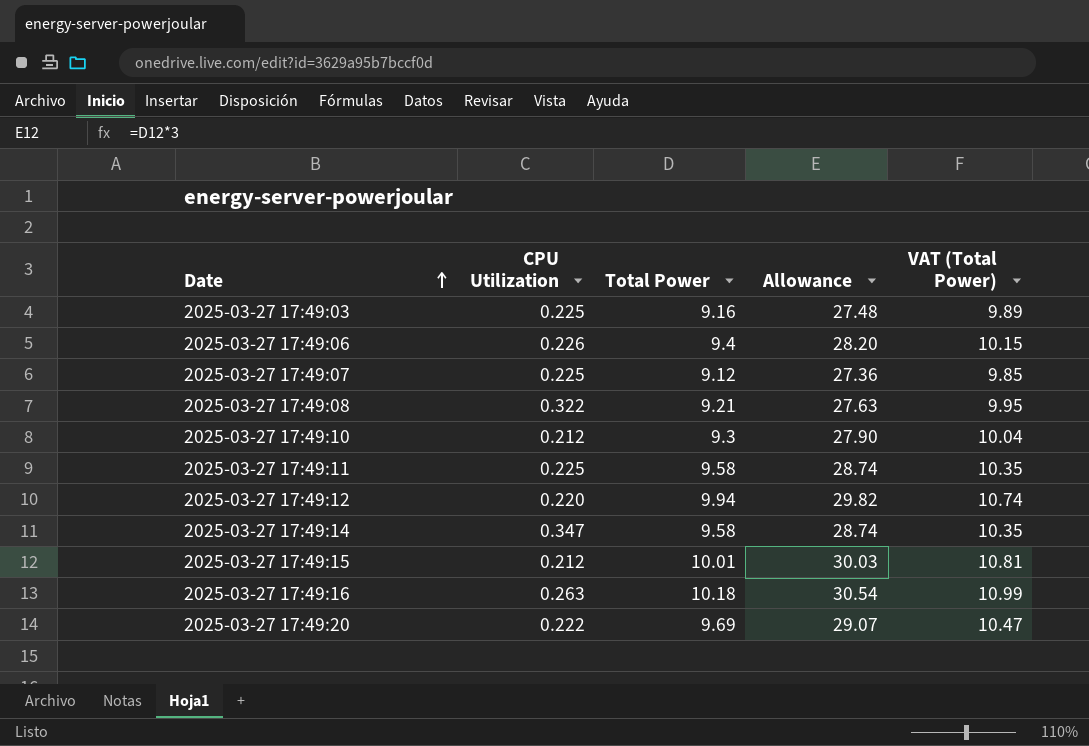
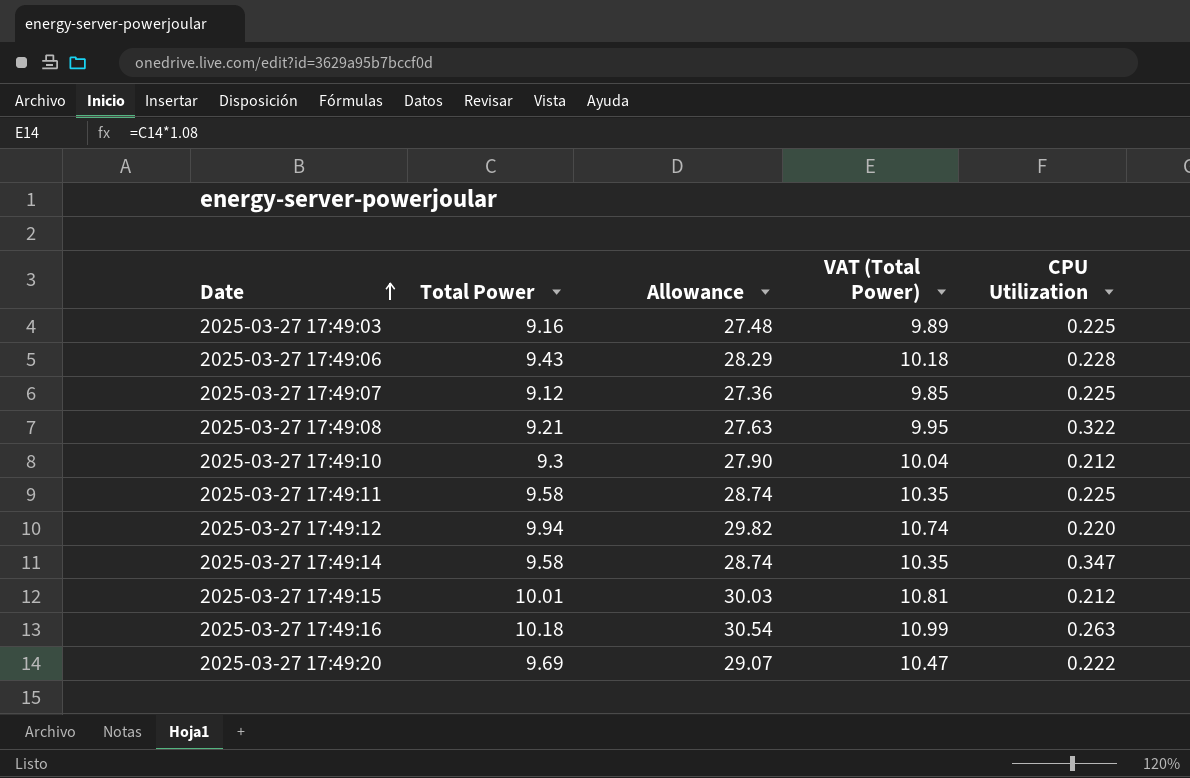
column CPU Utilization | position: 2 -> 5
2025-03-27 17:49:06 | Total Power: 9.4 -> 9.43
2025-03-27 17:49:06 | Allowance: 28.20 -> 28.29
2025-03-27 17:49:06 | VAT (Total Power): 10.15 -> 10.18
2025-03-27 17:49:06 | CPU Utilization: 0.226 -> 0.228

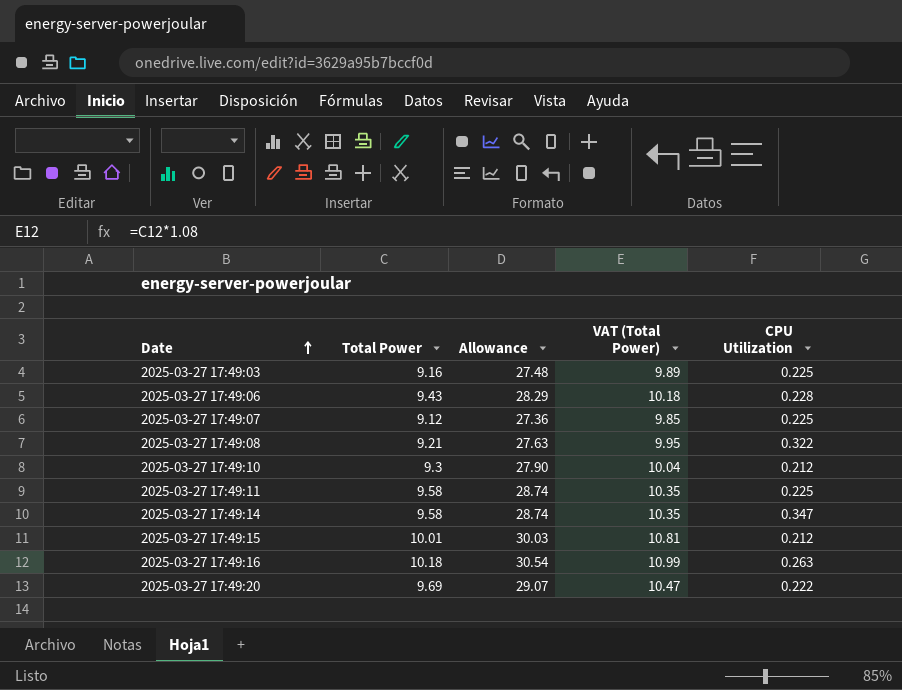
row 2025-03-27 17:49:12: 9.94 | 29.82 | 10.74 | 0.220 -> none

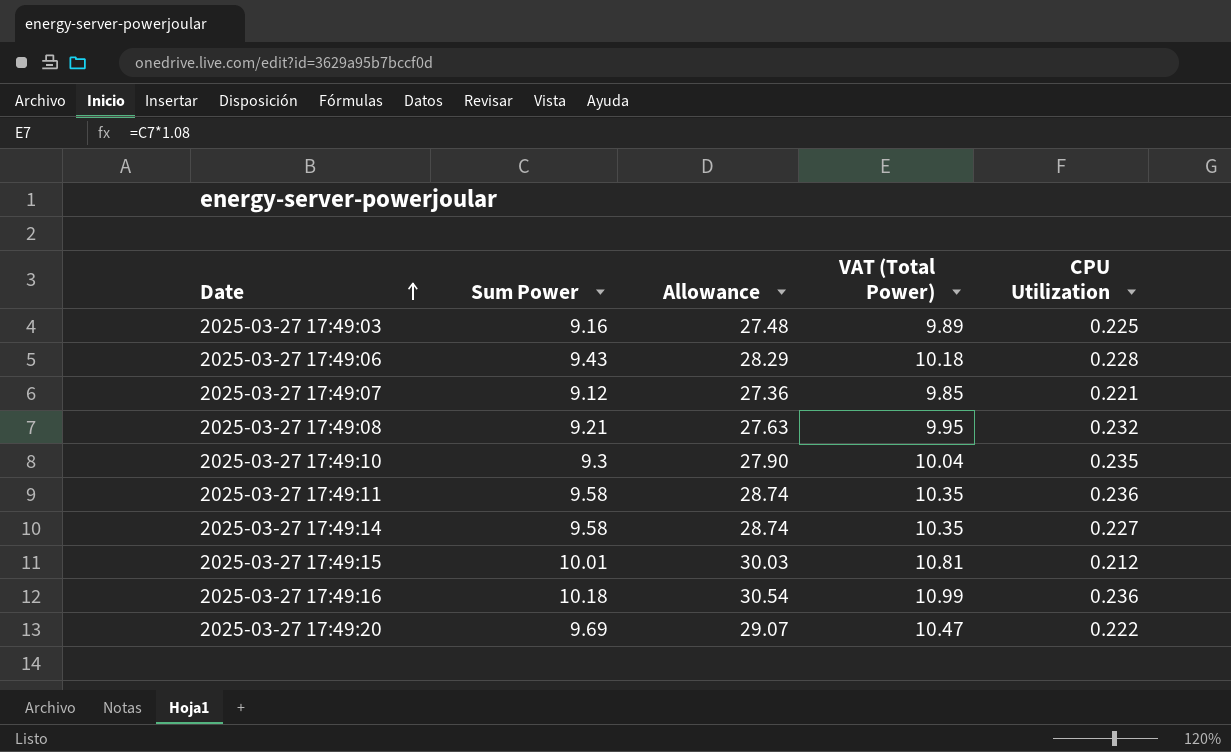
column name: Total Power -> Sum Power
2025-03-27 17:49:07 | CPU Utilization: 0.225 -> 0.221
2025-03-27 17:49:08 | CPU Utilization: 0.322 -> 0.232
2025-03-27 17:49:10 | CPU Utilization: 0.212 -> 0.235
2025-03-27 17:49:11 | CPU Utilization: 0.225 -> 0.236
2025-03-27 17:49:14 | CPU Utilization: 0.347 -> 0.227
2025-03-27 17:49:16 | CPU Utilization: 0.263 -> 0.236

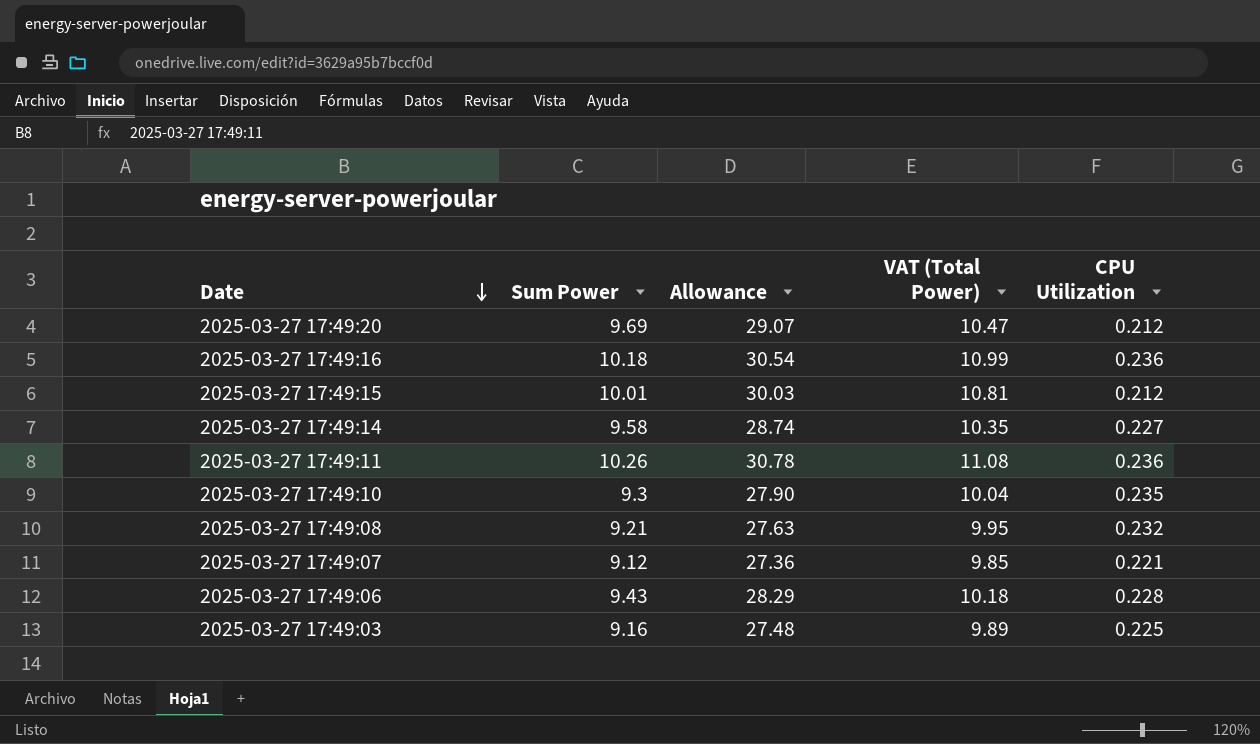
row order: Date ascending -> Date descending
2025-03-27 17:49:20 | CPU Utilization: 0.222 -> 0.212
2025-03-27 17:49:11 | Sum Power: 9.58 -> 10.26
2025-03-27 17:49:11 | Allowance: 28.74 -> 30.78
2025-03-27 17:49:11 | VAT (Total Power): 10.35 -> 11.08

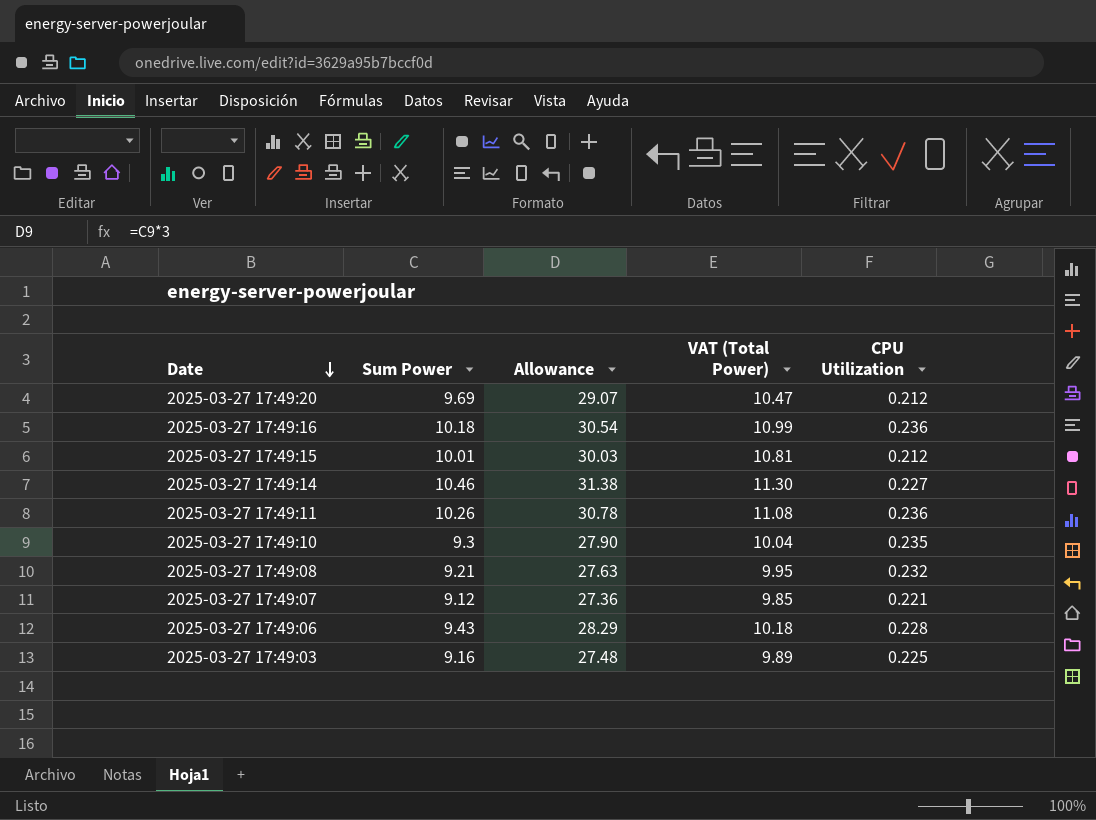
2025-03-27 17:49:14 | Sum Power: 9.58 -> 10.46
2025-03-27 17:49:14 | Allowance: 28.74 -> 31.38
2025-03-27 17:49:14 | VAT (Total Power): 10.35 -> 11.30

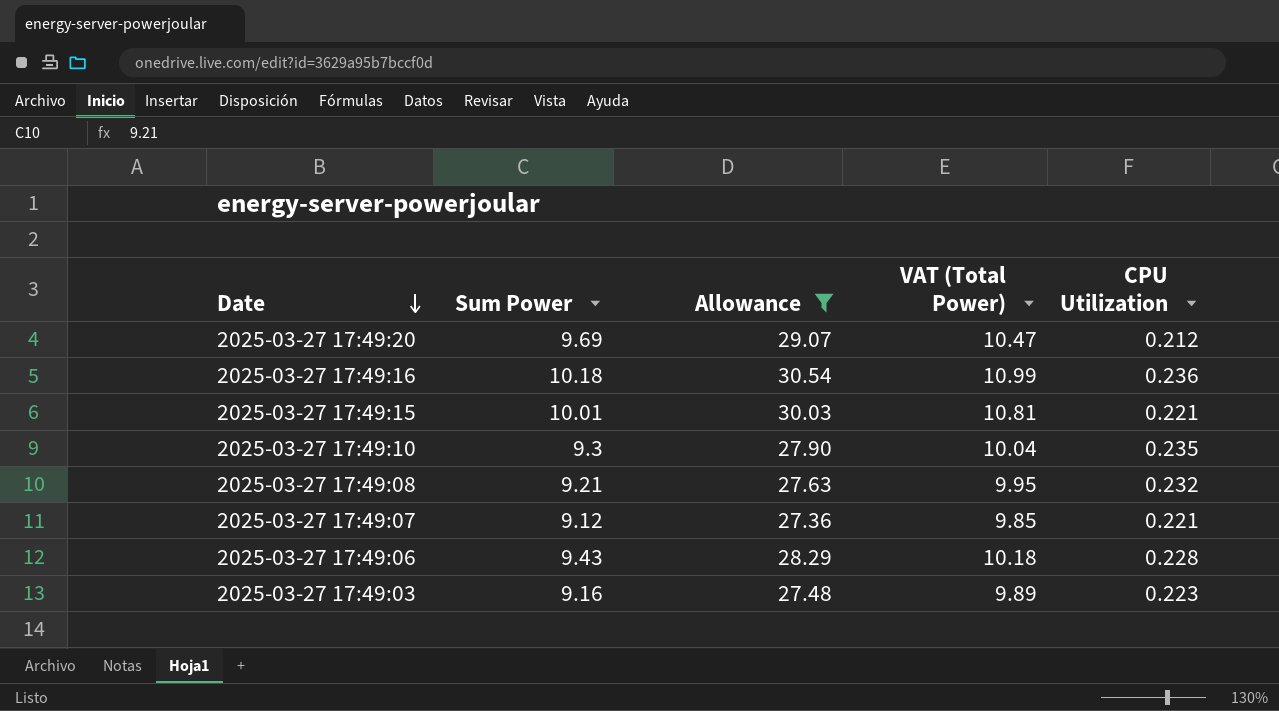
filter: none -> Allowance <= 30.54
2025-03-27 17:49:15 | CPU Utilization: 0.212 -> 0.221
2025-03-27 17:49:03 | CPU Utilization: 0.225 -> 0.223

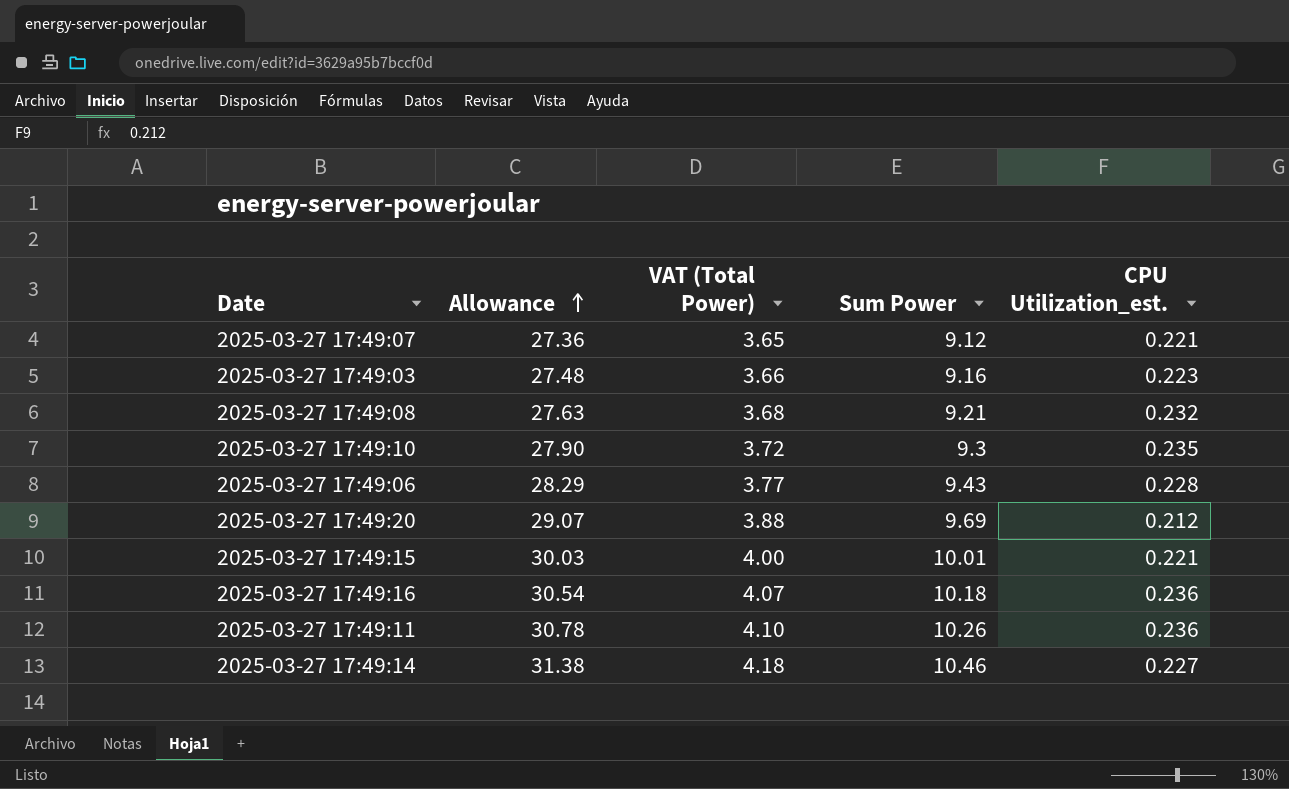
filter: Allowance <= 30.54 -> none
row order: Date descending -> Allowance ascending
column VAT (Total Power) | formula: [Sum Power] * 1.08 -> [Sum Power] * 0.4
column Sum Power | position: 2 -> 4
column name: CPU Utilization -> CPU Utilization_est.

